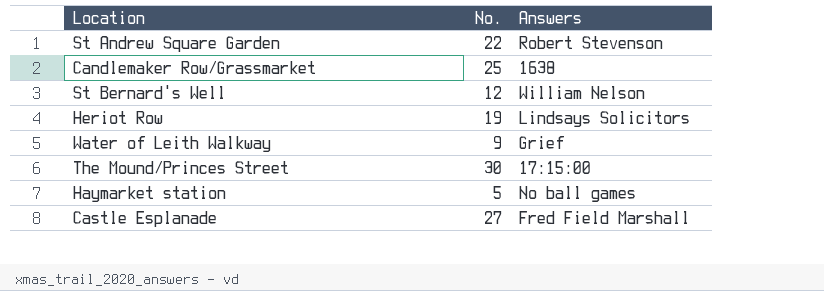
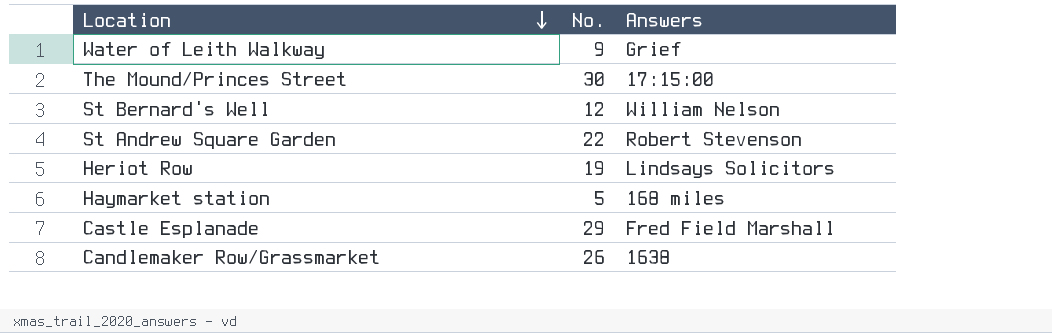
row order: none -> Location descending
Haymarket station | Answers: No ball games -> 168 miles
Castle Esplanade | No.: 27 -> 29
Candlemaker Row/Grassmarket | No.: 25 -> 26

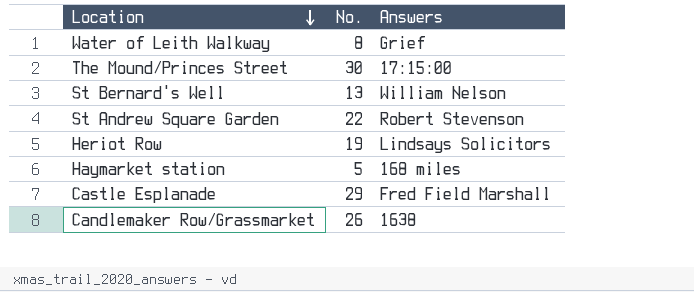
Water of Leith Walkway | No.: 9 -> 8
St Bernard's Well | No.: 12 -> 13

